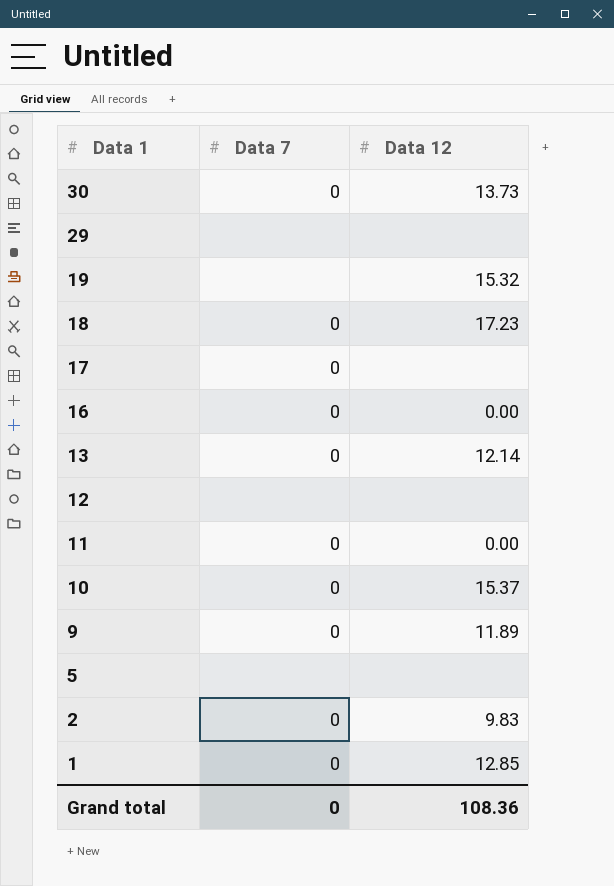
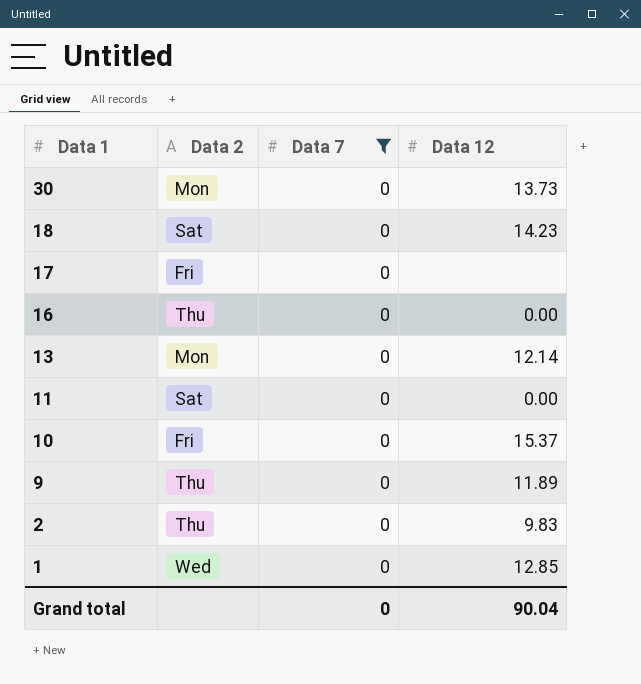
filter: none -> Data 7 = 0
column Data 2 | position: none -> 2
18 | Data 12: 17.23 -> 14.23
Grand total | Data 12: 108.36 -> 90.04

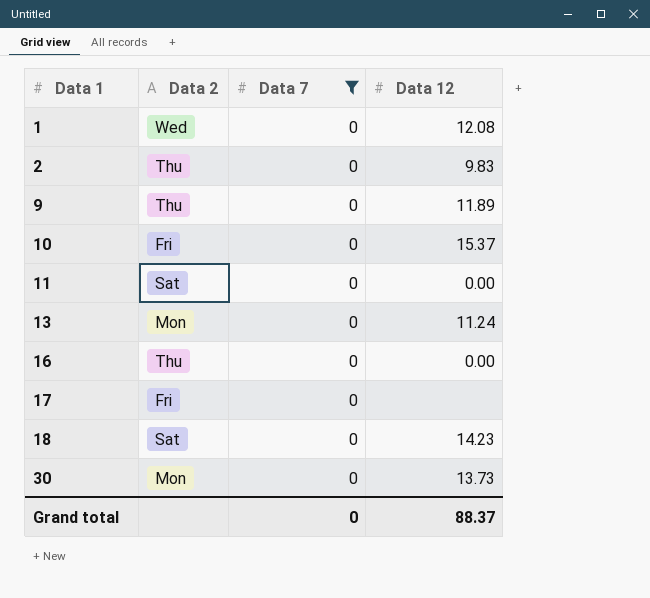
row order: Data 1 descending -> Data 1 ascending
1 | Data 12: 12.85 -> 12.08
13 | Data 12: 12.14 -> 11.24
Grand total | Data 12: 90.04 -> 88.37

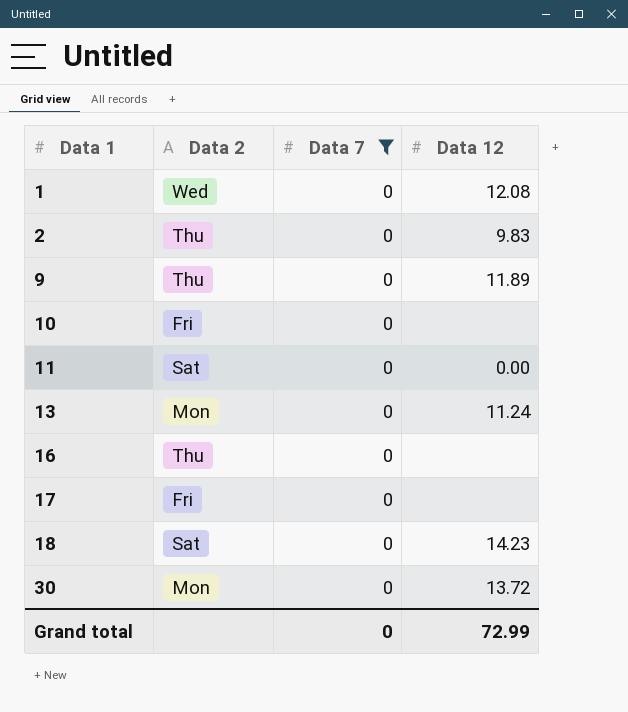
10 | Data 12: 15.37 -> none
16 | Data 12: 0.00 -> none
30 | Data 12: 13.73 -> 13.72
Grand total | Data 12: 88.37 -> 72.99

